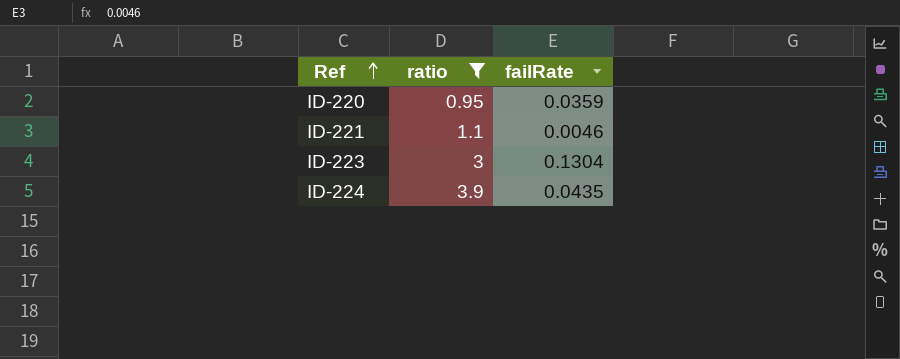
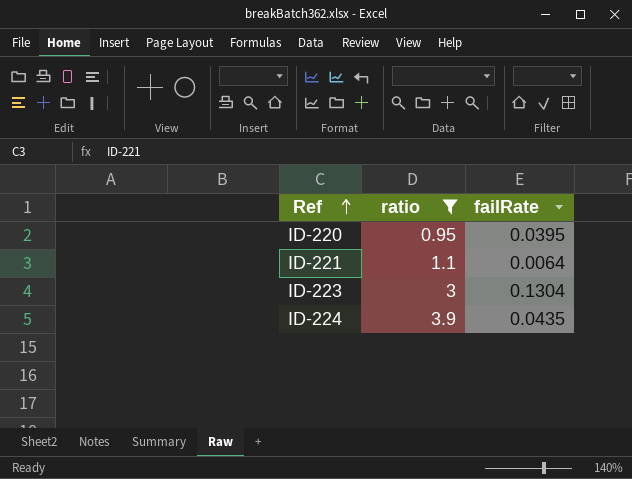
ID-220 | failRate: 0.0359 -> 0.0395
ID-221 | failRate: 0.0046 -> 0.0064

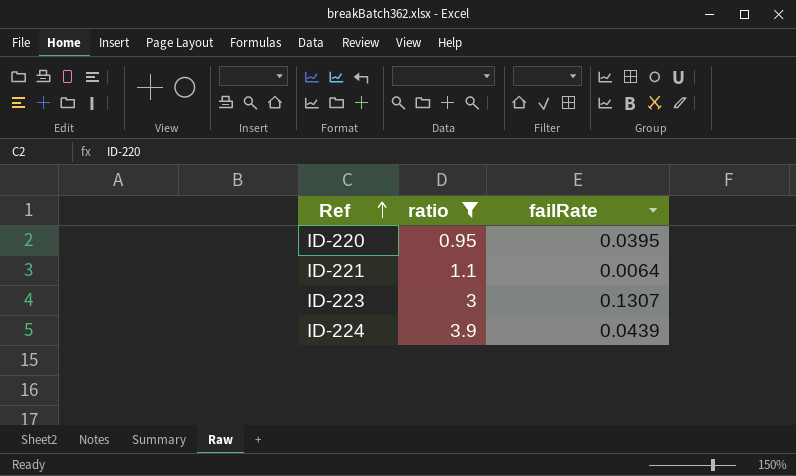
ID-223 | failRate: 0.1304 -> 0.1307
ID-224 | failRate: 0.0435 -> 0.0439

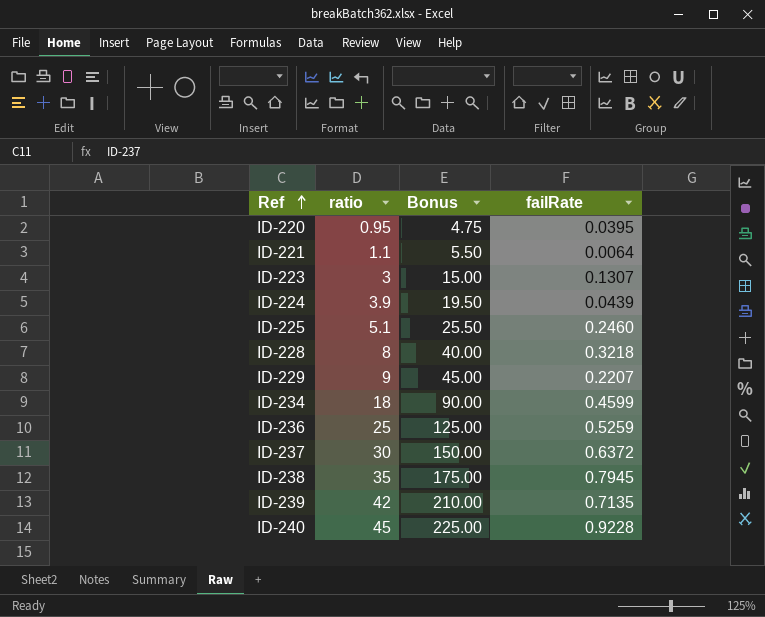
filter: ratio <= 3.9 -> none
column Bonus | formula: none -> [ratio] * 5

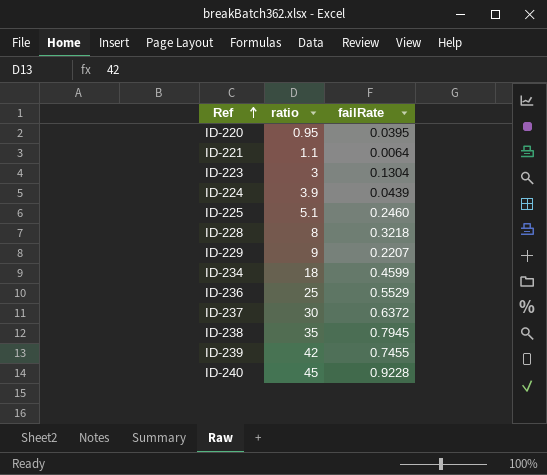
column Bonus | formula: [ratio] * 5 -> none
ID-223 | failRate: 0.1307 -> 0.1304
ID-236 | failRate: 0.5259 -> 0.5529
ID-239 | failRate: 0.7135 -> 0.7455

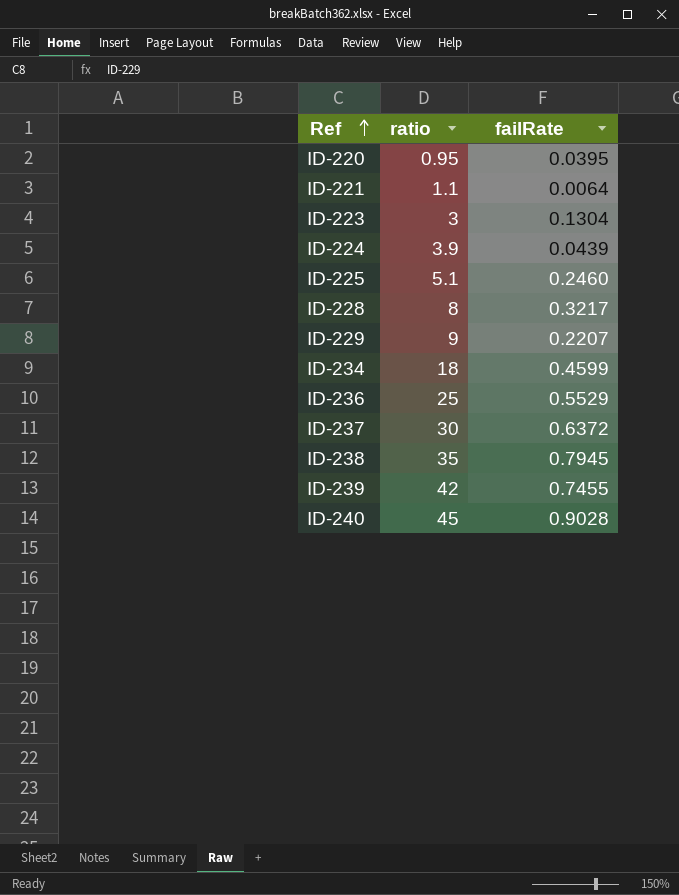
ID-228 | failRate: 0.3218 -> 0.3217
ID-240 | failRate: 0.9228 -> 0.9028

